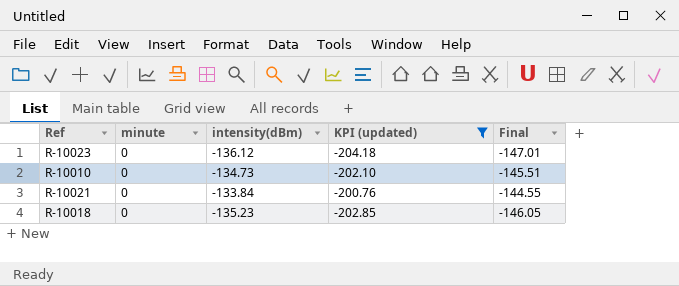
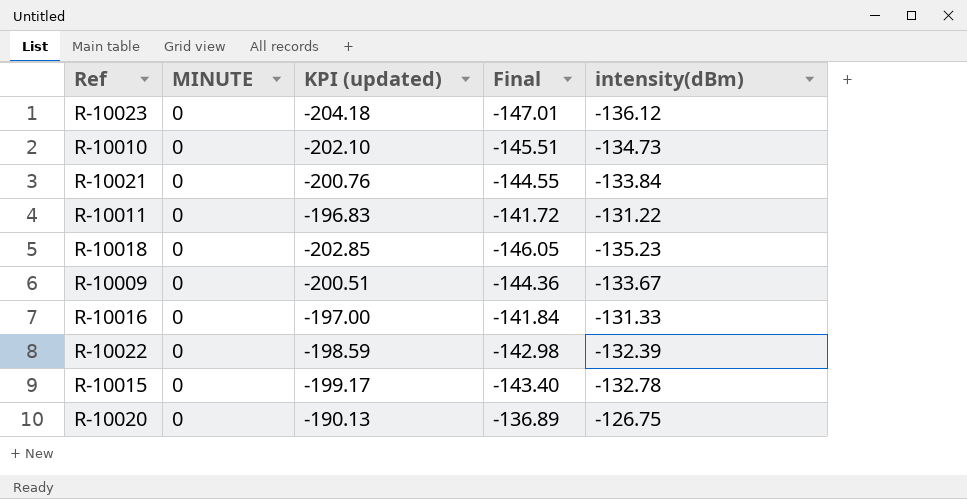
filter: KPI (updated) <= -200.76 -> none
column name: minute -> MINUTE
column intensity(dBm) | position: 3 -> 5

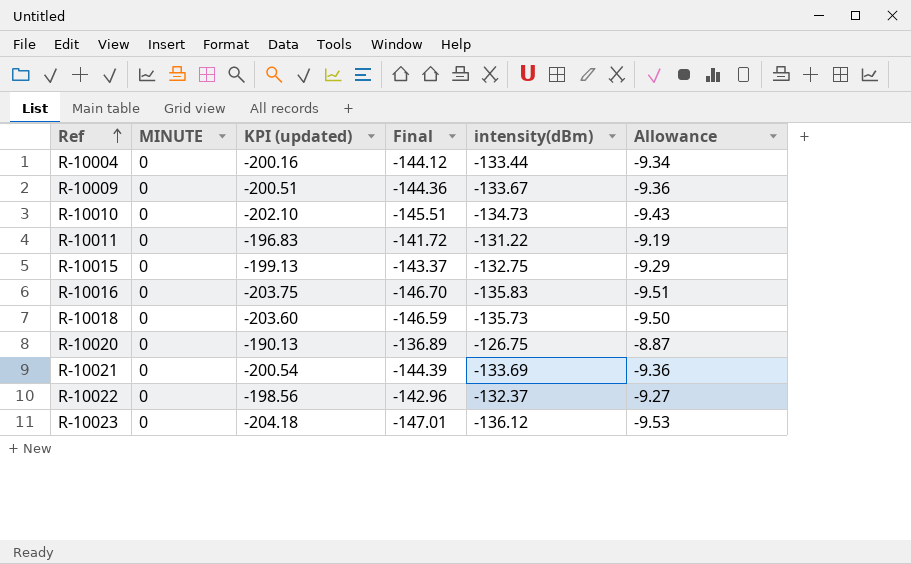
row order: none -> Ref ascending
column Allowance | formula: none -> [intensity(dBm)] * 0.07
row R-10004: none -> 0 | -200.16 | -144.12 | -133.44 | -9.34
R-10015 | KPI (updated): -199.17 -> -199.13
R-10015 | Final: -143.40 -> -143.37
R-10015 | intensity(dBm): -132.78 -> -132.75
R-10016 | KPI (updated): -197.00 -> -203.75
R-10016 | Final: -141.84 -> -146.70
R-10016 | intensity(dBm): -131.33 -> -135.83
R-10018 | KPI (updated): -202.85 -> -203.60
R-10018 | Final: -146.05 -> -146.59
R-10018 | intensity(dBm): -135.23 -> -135.73
R-10021 | KPI (updated): -200.76 -> -200.54
R-10021 | Final: -144.55 -> -144.39
R-10021 | intensity(dBm): -133.84 -> -133.69
R-10022 | KPI (updated): -198.59 -> -198.56
R-10022 | Final: -142.98 -> -142.96
R-10022 | intensity(dBm): -132.39 -> -132.37

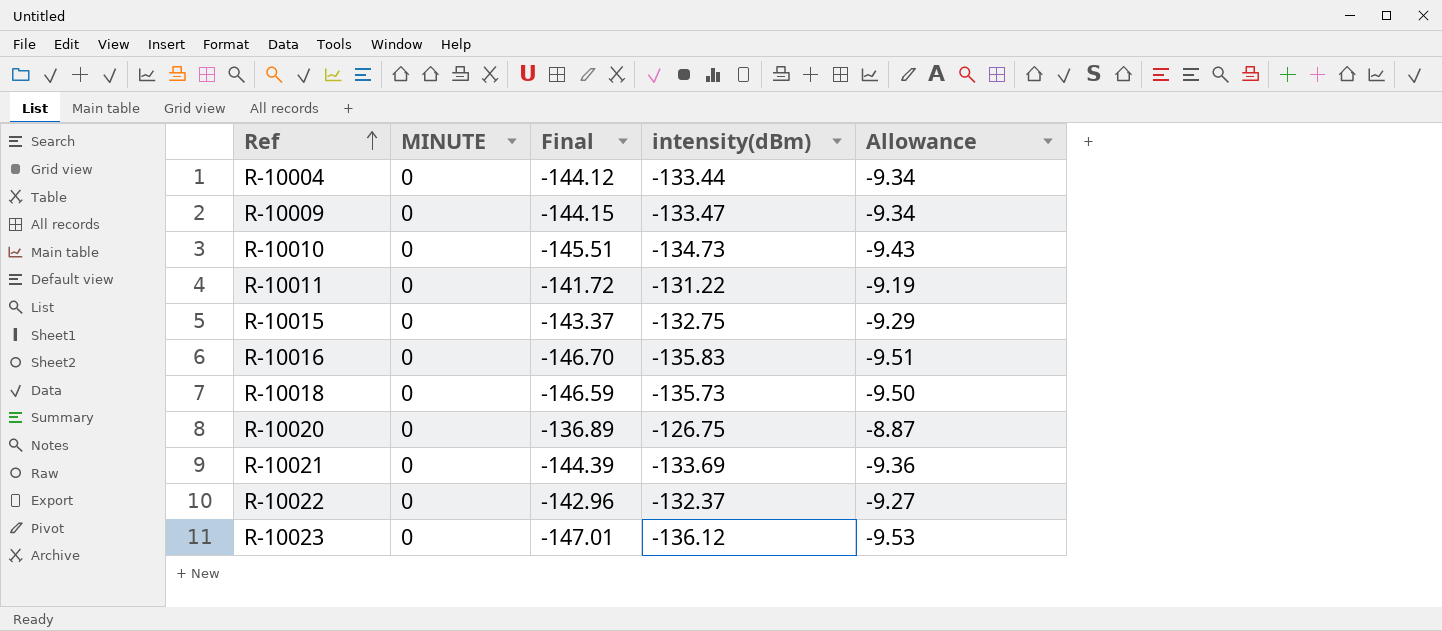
column KPI (updated) | formula: [intensity(dBm)] * 1.5 -> none
R-10009 | Final: -144.36 -> -144.15
R-10009 | intensity(dBm): -133.67 -> -133.47
R-10009 | Allowance: -9.36 -> -9.34

